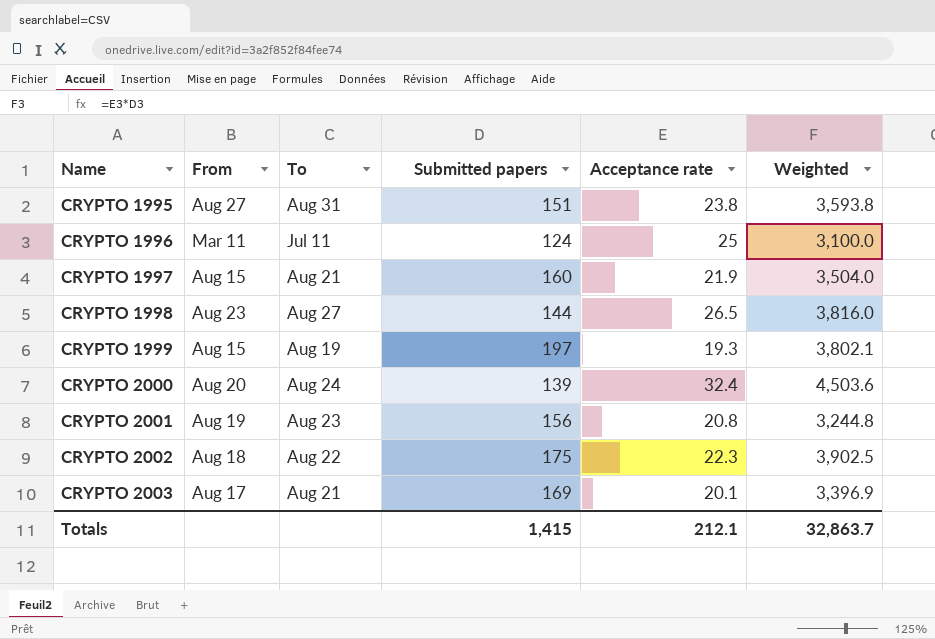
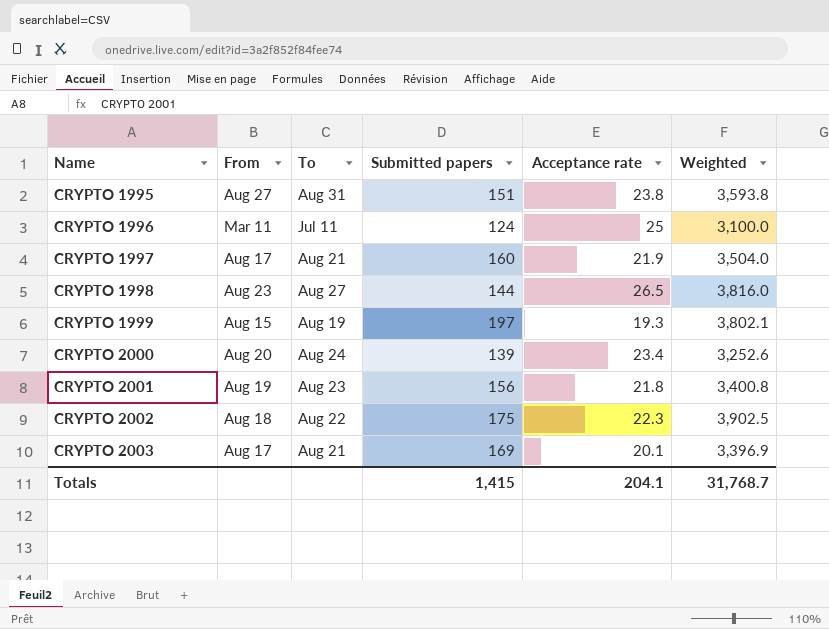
CRYPTO 1997 | From: Aug 15 -> Aug 17
CRYPTO 2000 | Acceptance rate: 32.4 -> 23.4
CRYPTO 2000 | Weighted: 4,503.6 -> 3,252.6
CRYPTO 2001 | Acceptance rate: 20.8 -> 21.8
CRYPTO 2001 | Weighted: 3,244.8 -> 3,400.8
Totals | Acceptance rate: 212.1 -> 204.1
Totals | Weighted: 32,863.7 -> 31,768.7

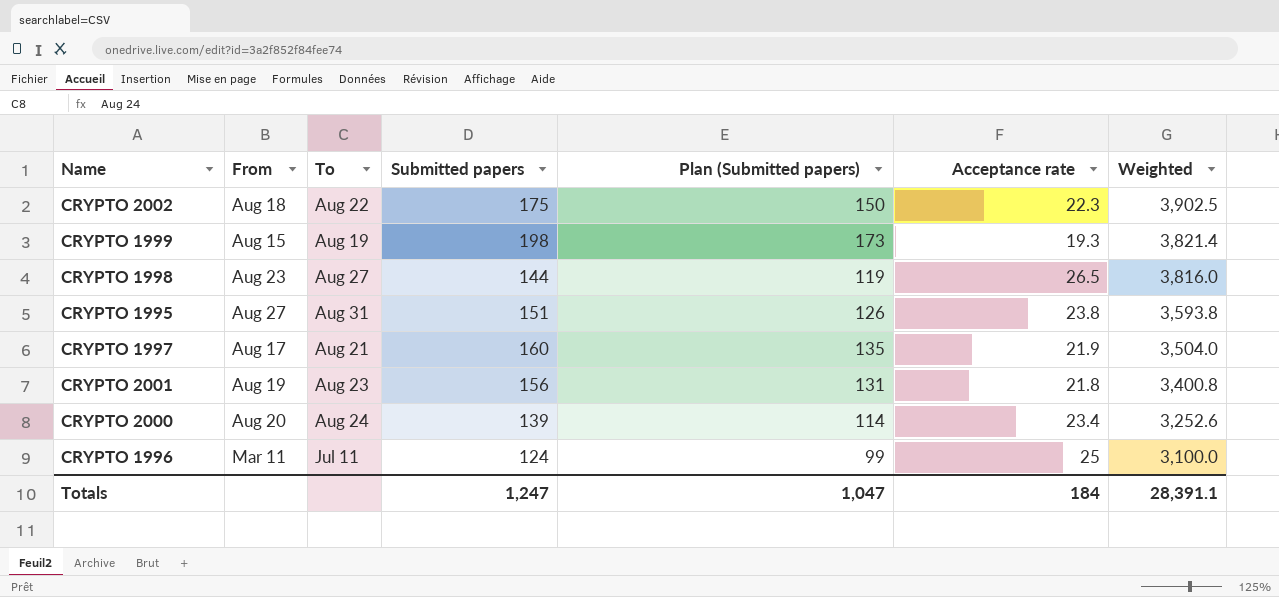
row order: Name ascending -> Weighted descending
column Plan (Submitted papers) | formula: none -> [Submitted papers] - 25
row CRYPTO 2003: Aug 17 | Aug 21 | 169 | 20.1 | 3,396.9 -> none
CRYPTO 1999 | Submitted papers: 197 -> 198
CRYPTO 1999 | Weighted: 3,802.1 -> 3,821.4
Totals | Submitted papers: 1,415 -> 1,247
Totals | Acceptance rate: 204.1 -> 184
Totals | Weighted: 31,768.7 -> 28,391.1

